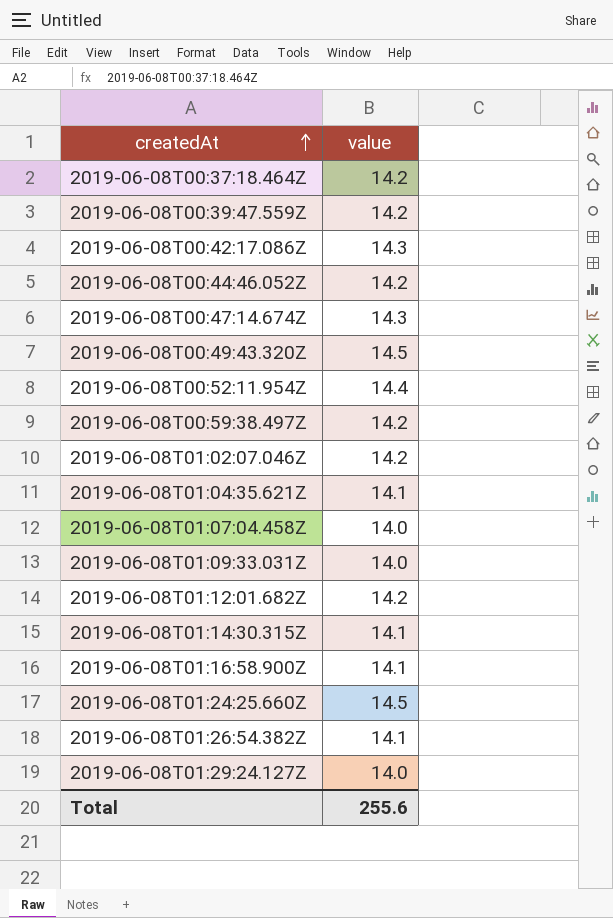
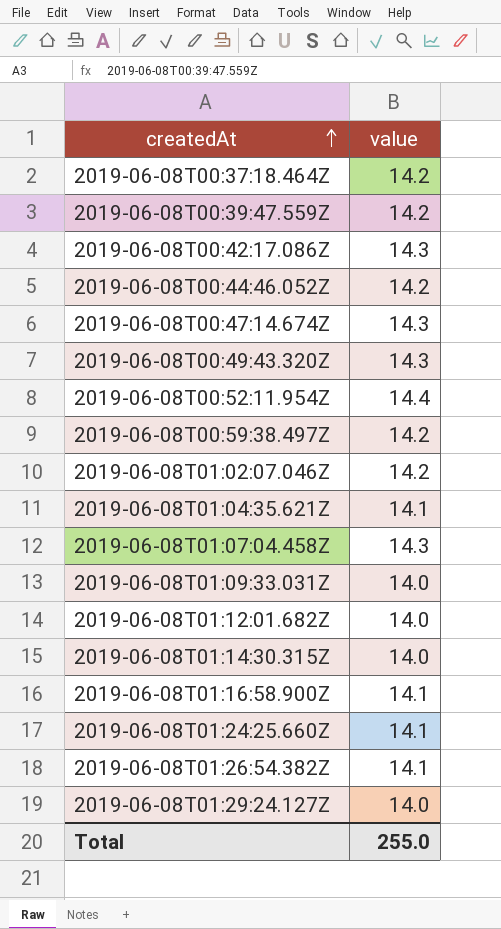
2019-06-08T00:49:43.320Z | value: 14.5 -> 14.3
2019-06-08T01:07:04.458Z | value: 14.0 -> 14.3
2019-06-08T01:12:01.682Z | value: 14.2 -> 14.0
2019-06-08T01:14:30.315Z | value: 14.1 -> 14.0
2019-06-08T01:24:25.660Z | value: 14.5 -> 14.1
Total | value: 255.6 -> 255.0

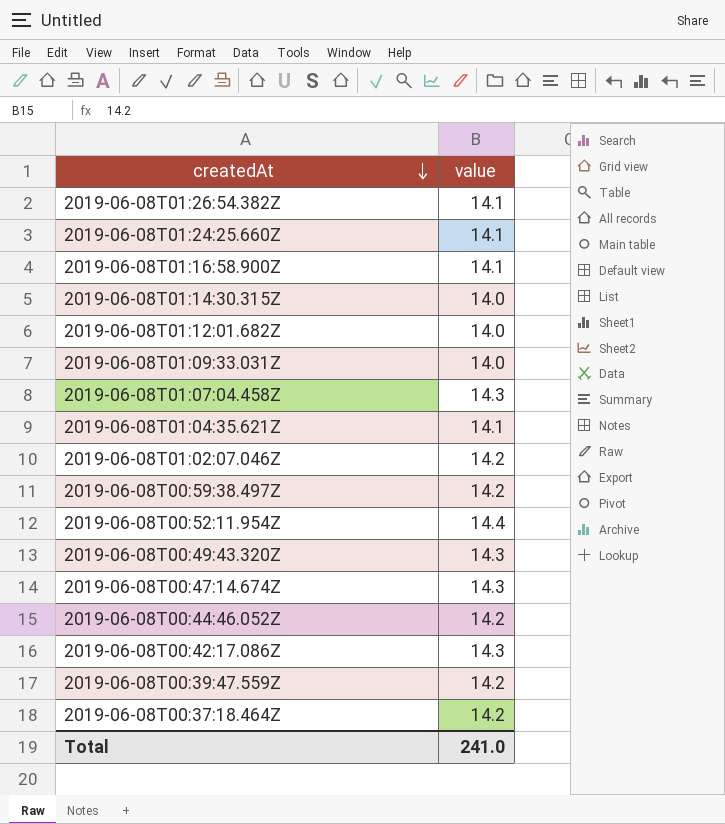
row order: createdAt ascending -> createdAt descending
row 2019-06-08T01:29:24.127Z: 14.0 -> none
Total | value: 255.0 -> 241.0

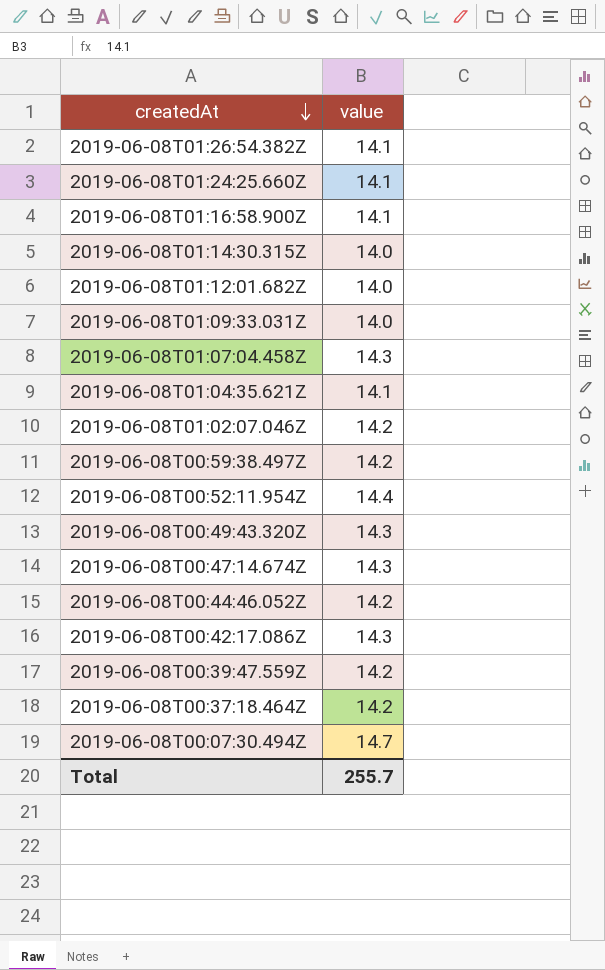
row 2019-06-08T00:07:30.494Z: none -> 14.7
Total | value: 241.0 -> 255.7

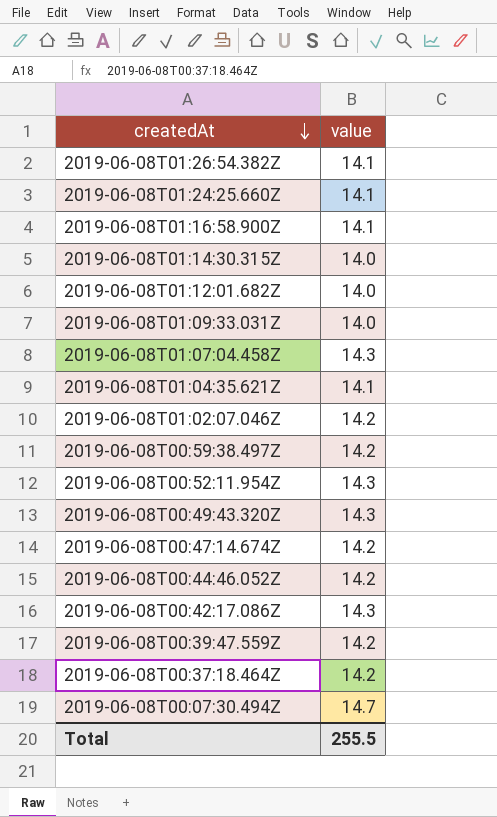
2019-06-08T00:52:11.954Z | value: 14.4 -> 14.3
2019-06-08T00:47:14.674Z | value: 14.3 -> 14.2
Total | value: 255.7 -> 255.5

